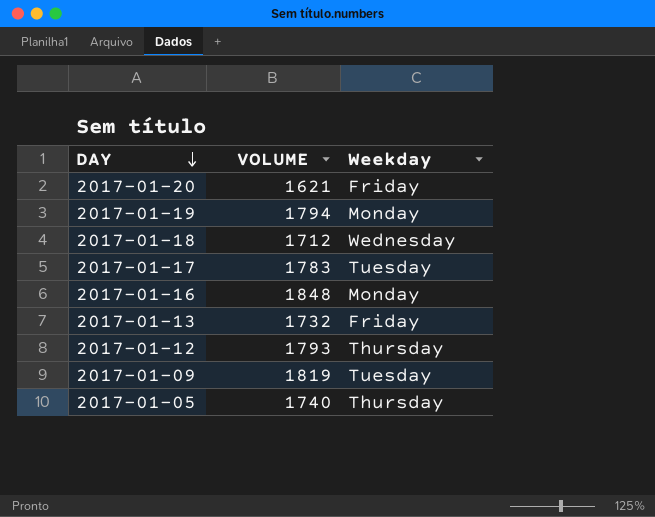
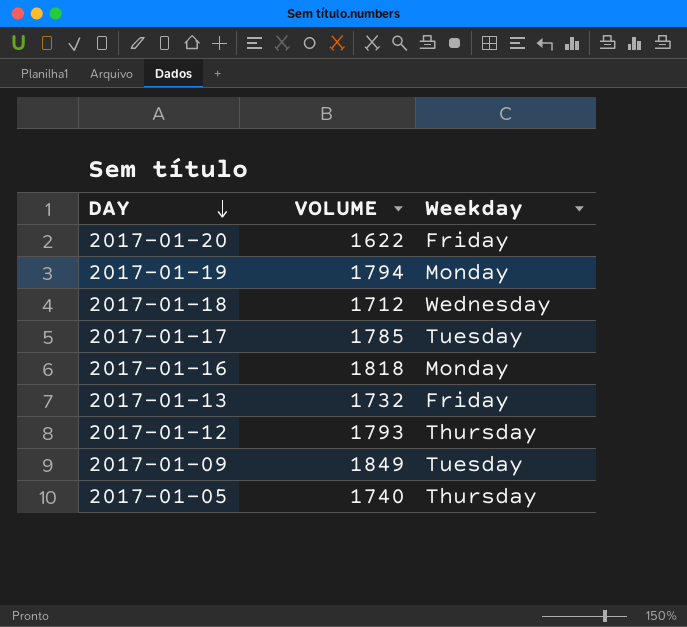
2017-01-20 | VOLUME: 1621 -> 1622
2017-01-17 | VOLUME: 1783 -> 1785
2017-01-16 | VOLUME: 1848 -> 1818
2017-01-09 | VOLUME: 1819 -> 1849

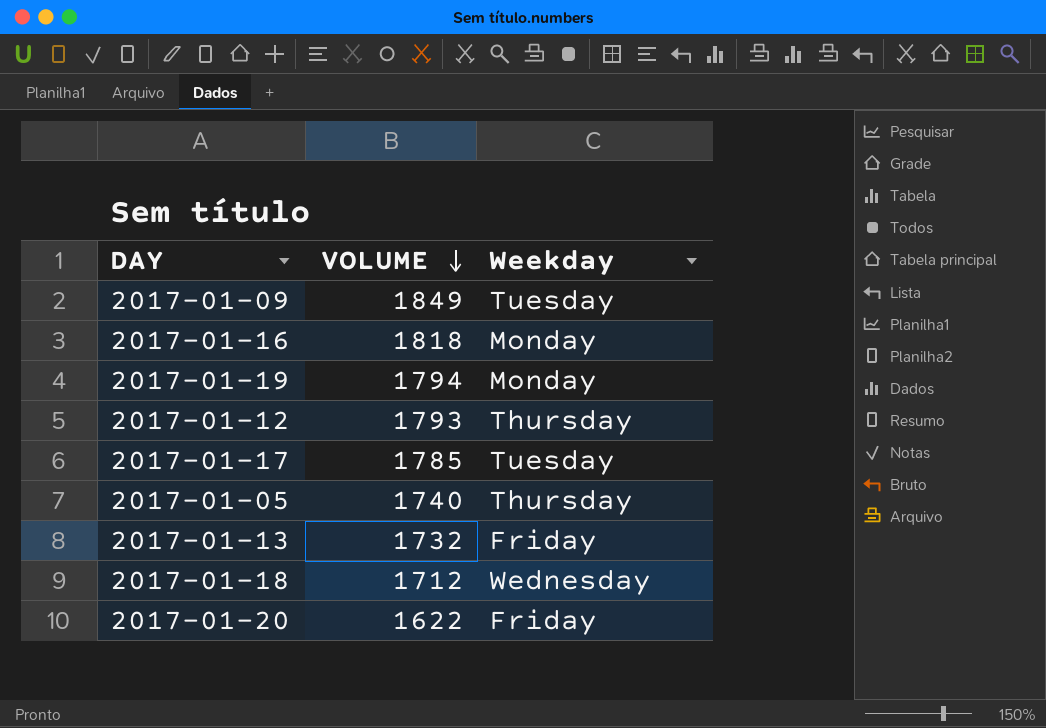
row order: DAY descending -> VOLUME descending

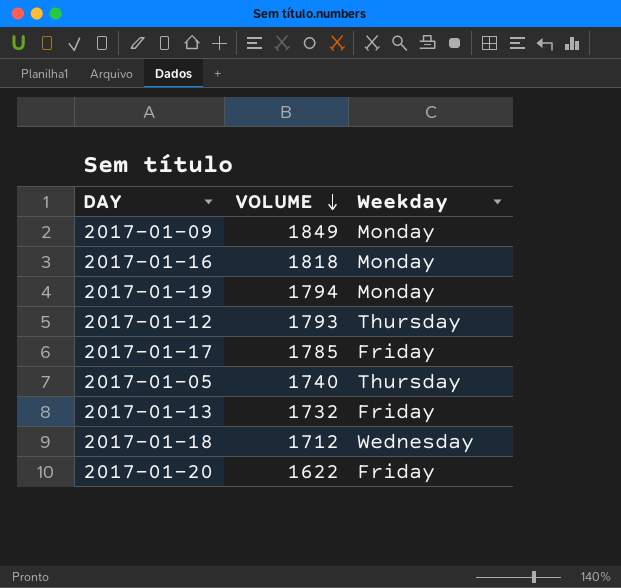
2017-01-09 | Weekday: Tuesday -> Monday
2017-01-17 | Weekday: Tuesday -> Friday

